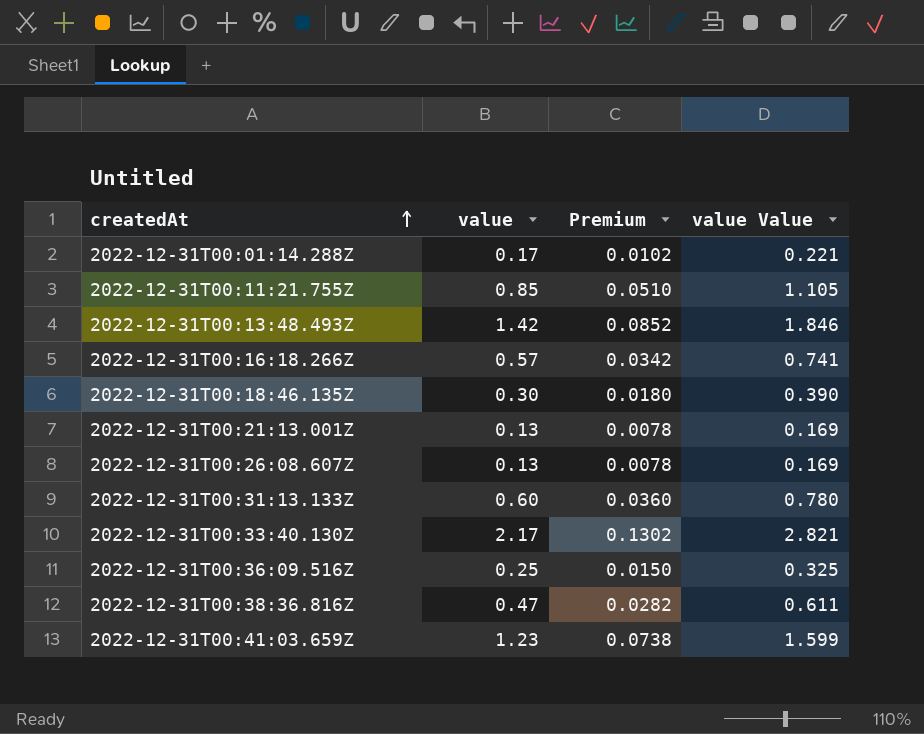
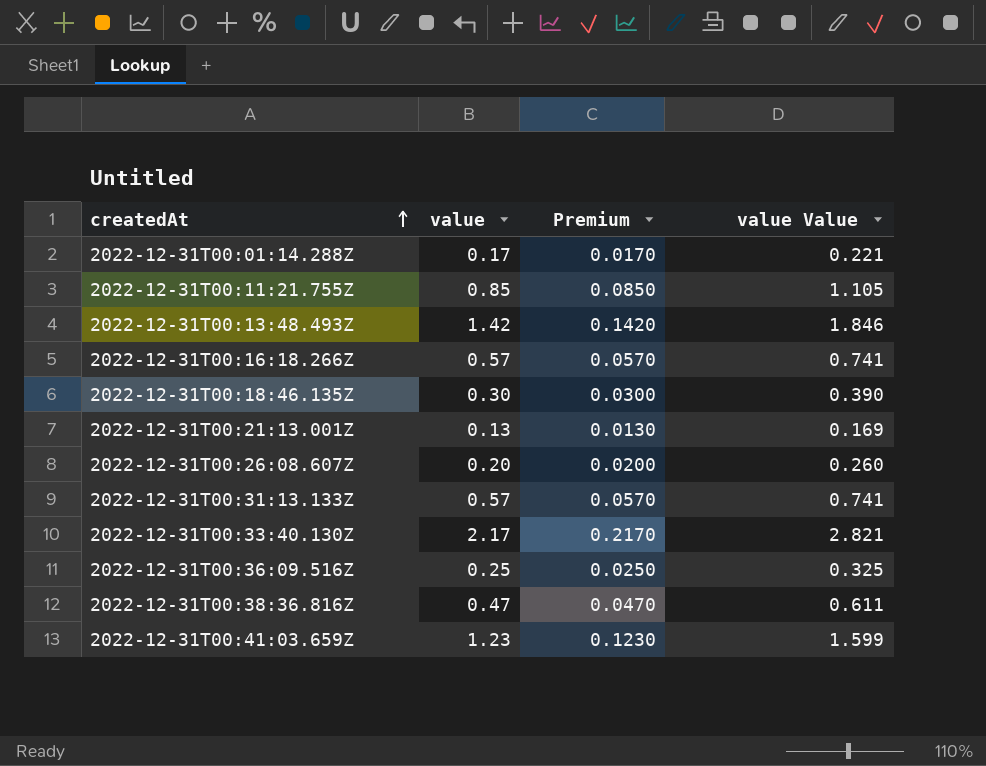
column Premium | formula: [value] * 0.06 -> [value] * 0.1
2022-12-31T00:26:08.607Z | value: 0.13 -> 0.20
2022-12-31T00:26:08.607Z | value Value: 0.169 -> 0.260
2022-12-31T00:31:13.133Z | value: 0.60 -> 0.57
2022-12-31T00:31:13.133Z | value Value: 0.780 -> 0.741

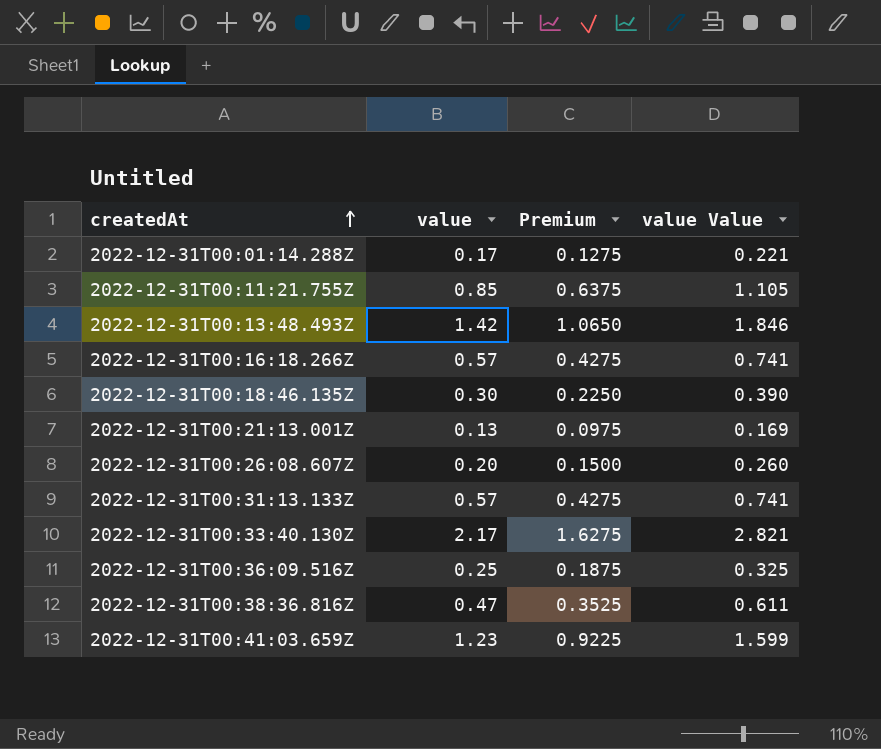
column Premium | formula: [value] * 0.1 -> [value] * 0.75

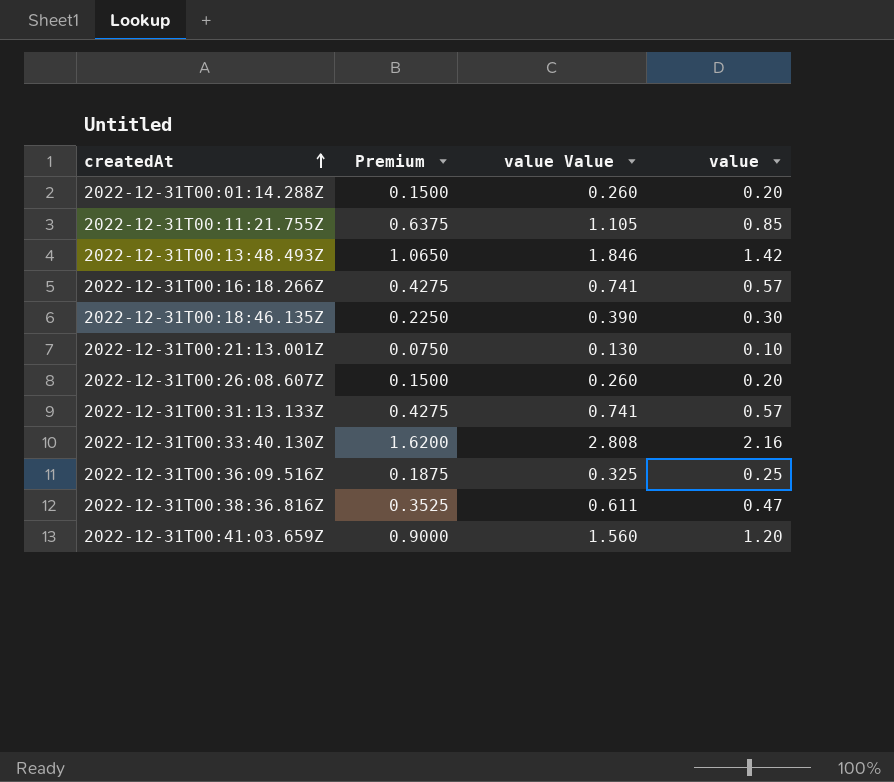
column value | position: 2 -> 4
2022-12-31T00:01:14.288Z | Premium: 0.1275 -> 0.1500
2022-12-31T00:01:14.288Z | value Value: 0.221 -> 0.260
2022-12-31T00:01:14.288Z | value: 0.17 -> 0.20
2022-12-31T00:21:13.001Z | Premium: 0.0975 -> 0.0750
2022-12-31T00:21:13.001Z | value Value: 0.169 -> 0.130
2022-12-31T00:21:13.001Z | value: 0.13 -> 0.10
2022-12-31T00:33:40.130Z | Premium: 1.6275 -> 1.6200
2022-12-31T00:33:40.130Z | value Value: 2.821 -> 2.808
2022-12-31T00:33:40.130Z | value: 2.17 -> 2.16
2022-12-31T00:41:03.659Z | Premium: 0.9225 -> 0.9000
2022-12-31T00:41:03.659Z | value Value: 1.599 -> 1.560
2022-12-31T00:41:03.659Z | value: 1.23 -> 1.20

